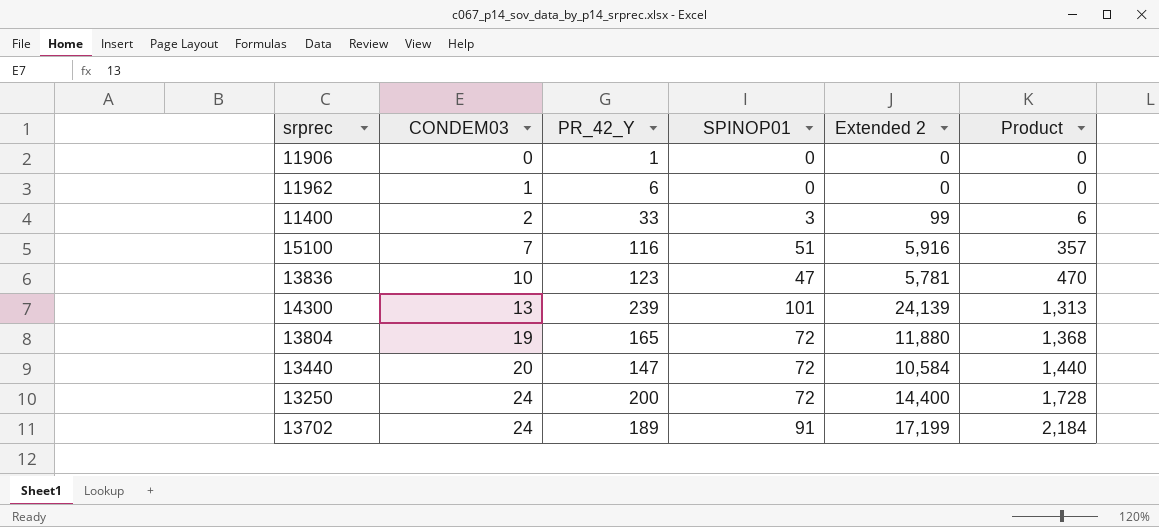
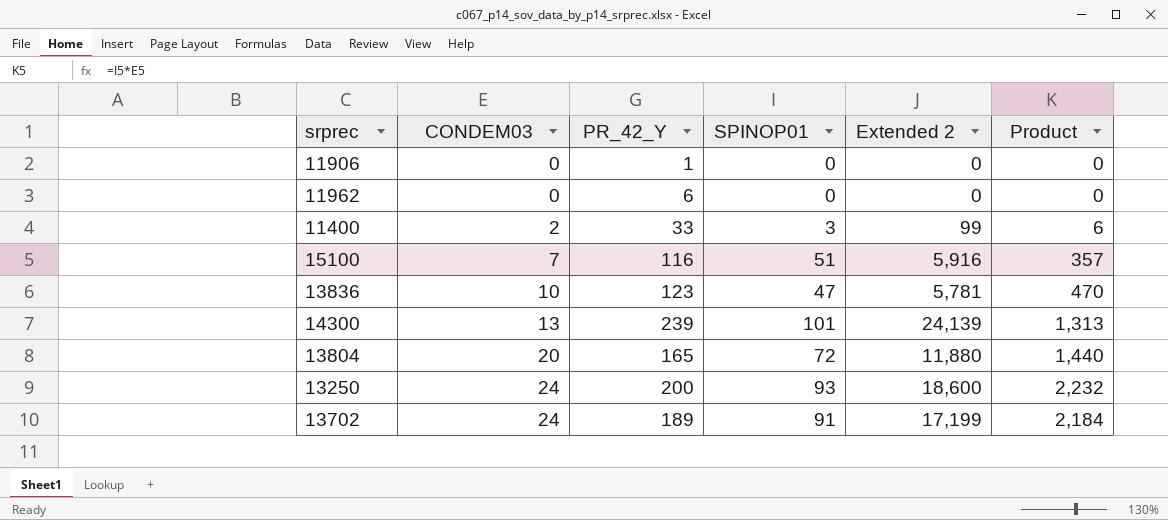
row 13440: 20 | 147 | 72 | 10,584 | 1,440 -> none
11962 | CONDEM03: 1 -> 0
13804 | CONDEM03: 19 -> 20
13804 | Product: 1,368 -> 1,440
13250 | SPINOP01: 72 -> 93
13250 | Extended 2: 14,400 -> 18,600
13250 | Product: 1,728 -> 2,232

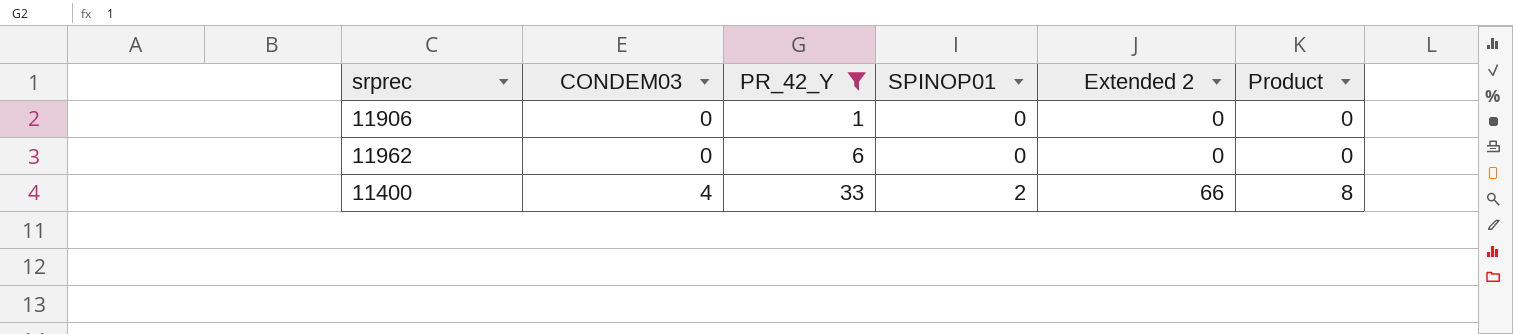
filter: none -> PR_42_Y <= 33
11400 | CONDEM03: 2 -> 4
11400 | SPINOP01: 3 -> 2
11400 | Extended 2: 99 -> 66
11400 | Product: 6 -> 8

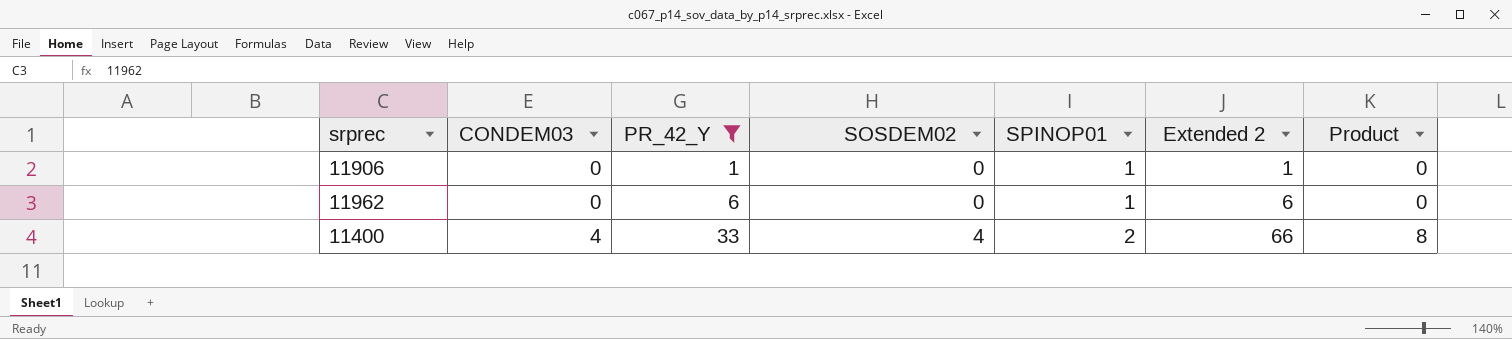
column SOSDEM02 | position: none -> 4
11906 | SPINOP01: 0 -> 1
11906 | Extended 2: 0 -> 1
11962 | SPINOP01: 0 -> 1
11962 | Extended 2: 0 -> 6

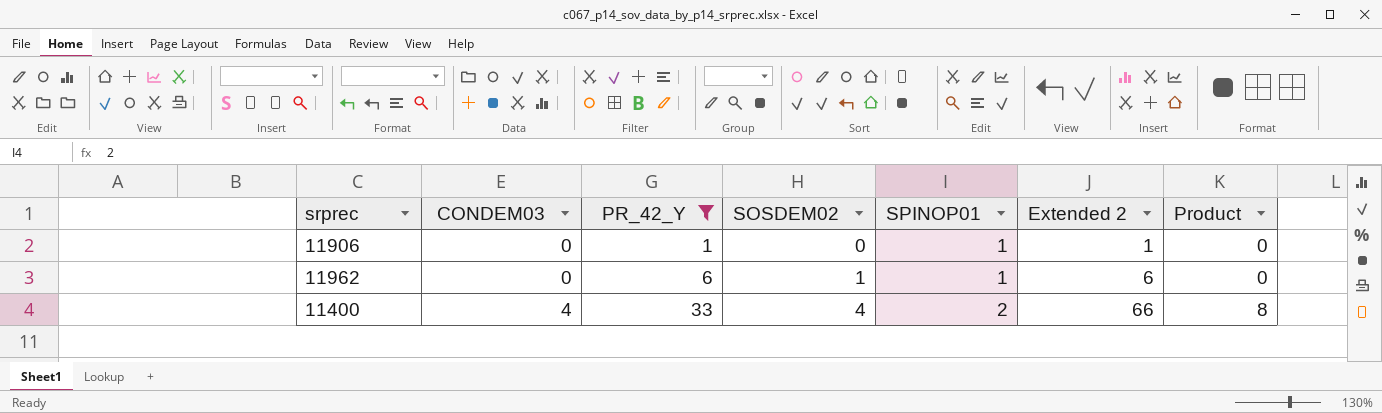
11962 | SOSDEM02: 0 -> 1

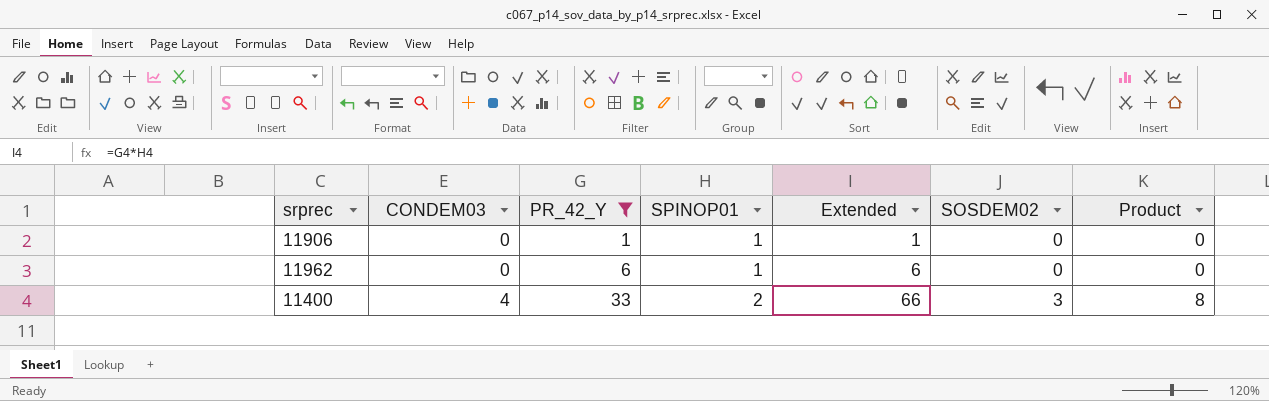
column name: Extended 2 -> Extended
column SOSDEM02 | position: 4 -> 6
11962 | SOSDEM02: 1 -> 0
11400 | SOSDEM02: 4 -> 3

